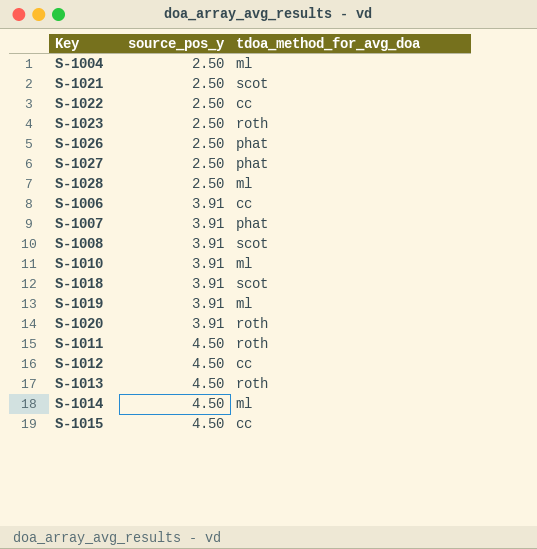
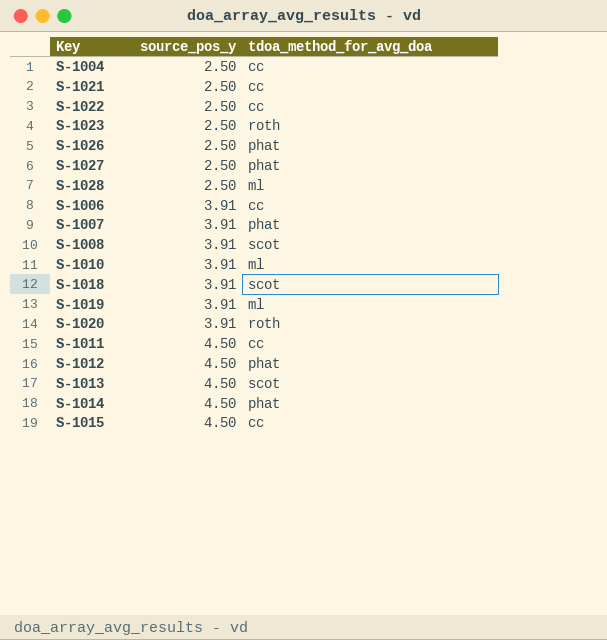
S-1004 | tdoa_method_for_avg_doa: ml -> cc
S-1021 | tdoa_method_for_avg_doa: scot -> cc
S-1011 | tdoa_method_for_avg_doa: roth -> cc
S-1012 | tdoa_method_for_avg_doa: cc -> phat
S-1013 | tdoa_method_for_avg_doa: roth -> scot
S-1014 | tdoa_method_for_avg_doa: ml -> phat

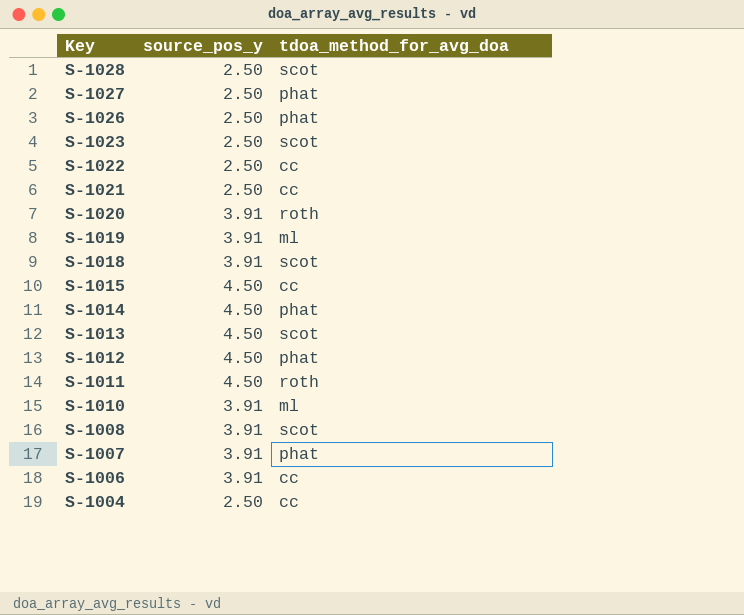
row order: source_pos_y ascending -> Key descending
S-1028 | tdoa_method_for_avg_doa: ml -> scot
S-1023 | tdoa_method_for_avg_doa: roth -> scot
S-1011 | tdoa_method_for_avg_doa: cc -> roth

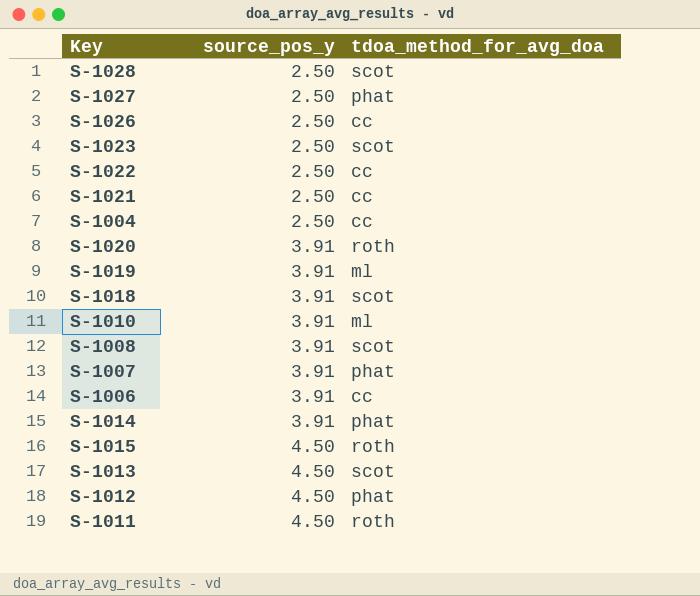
row order: Key descending -> source_pos_y ascending
S-1026 | tdoa_method_for_avg_doa: phat -> cc
S-1014 | source_pos_y: 4.50 -> 3.91
S-1015 | tdoa_method_for_avg_doa: cc -> roth

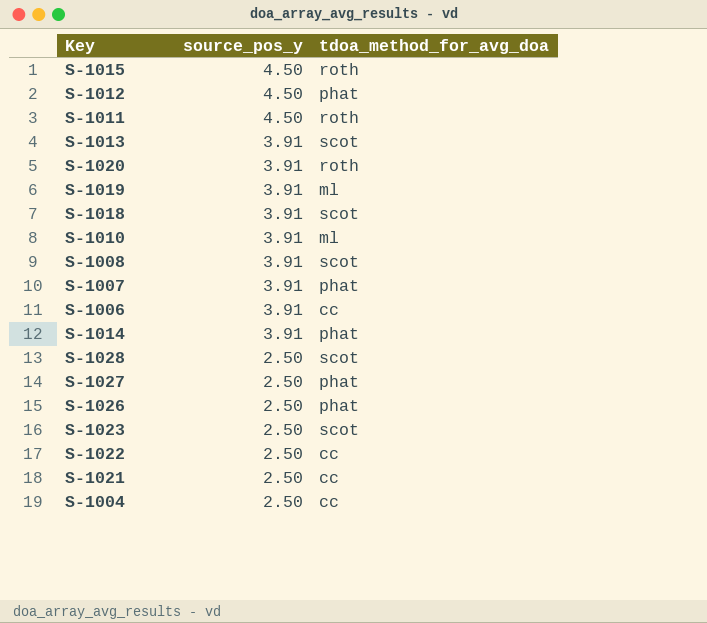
row order: source_pos_y ascending -> source_pos_y descending
S-1013 | source_pos_y: 4.50 -> 3.91
S-1026 | tdoa_method_for_avg_doa: cc -> phat

